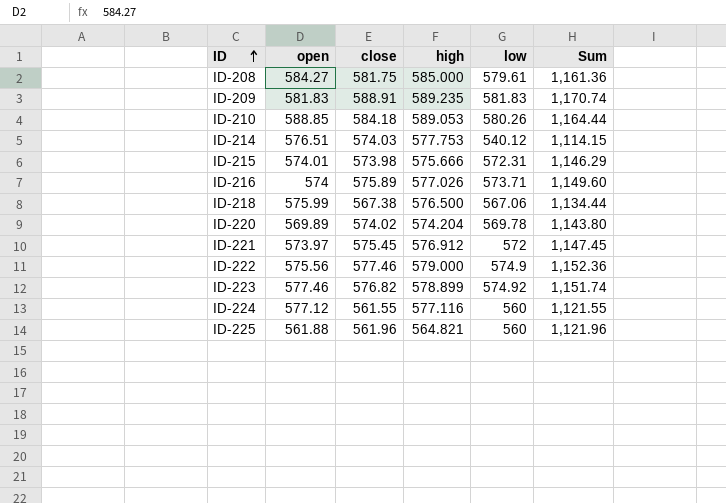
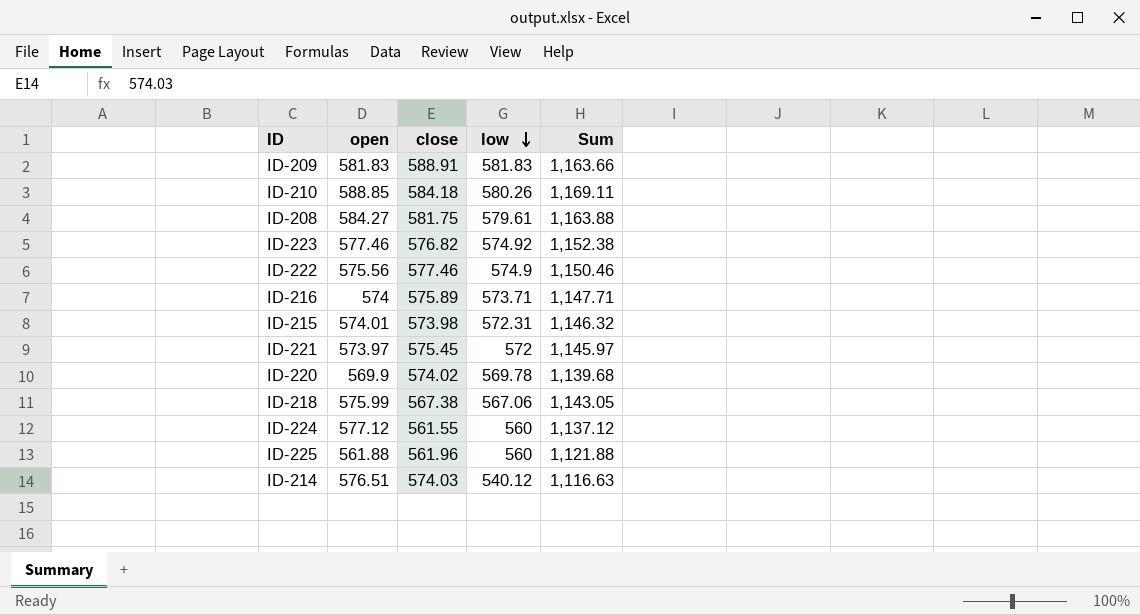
row order: ID ascending -> low descending
column high | position: 4 -> none
column Sum | formula: [close] + [low] -> [open] + [low]
ID-220 | open: 569.89 -> 569.9

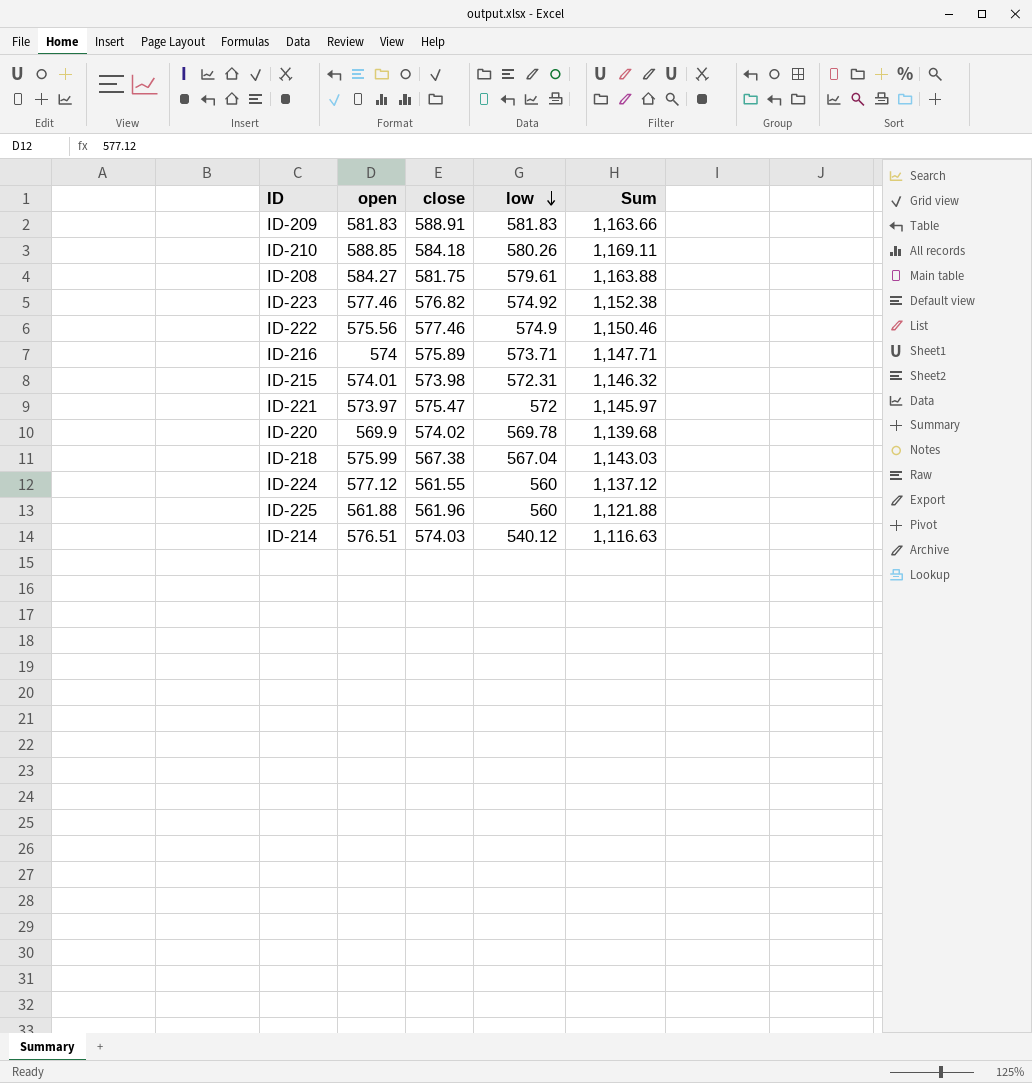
ID-221 | close: 575.45 -> 575.47
ID-218 | low: 567.06 -> 567.04
ID-218 | Sum: 1,143.05 -> 1,143.03

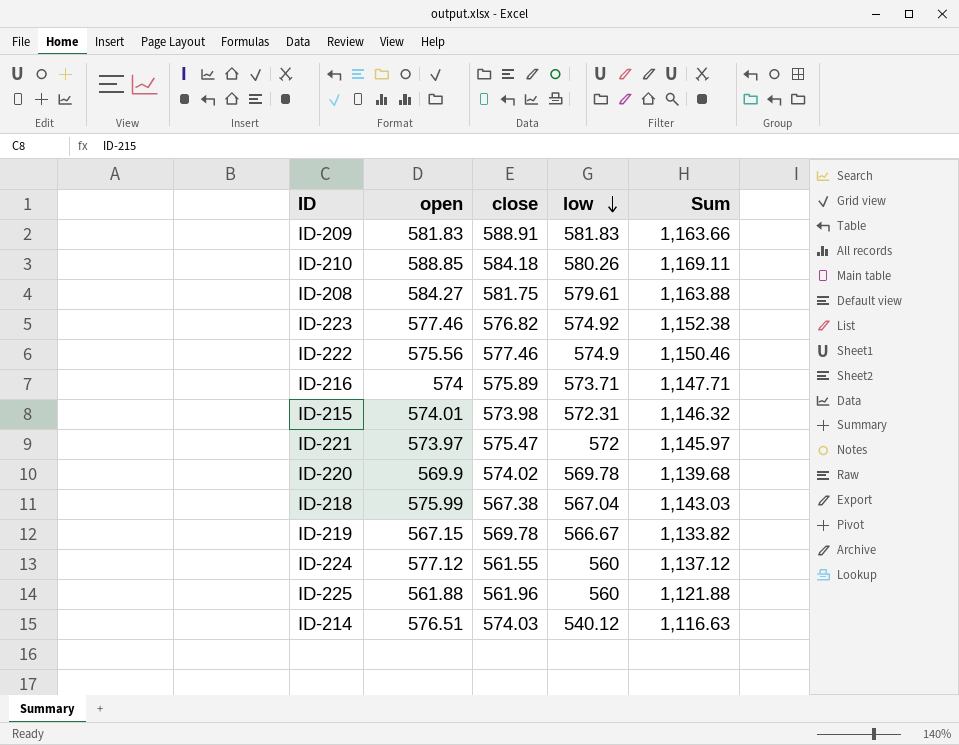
row ID-219: none -> 567.15 | 569.78 | 566.67 | 1,133.82

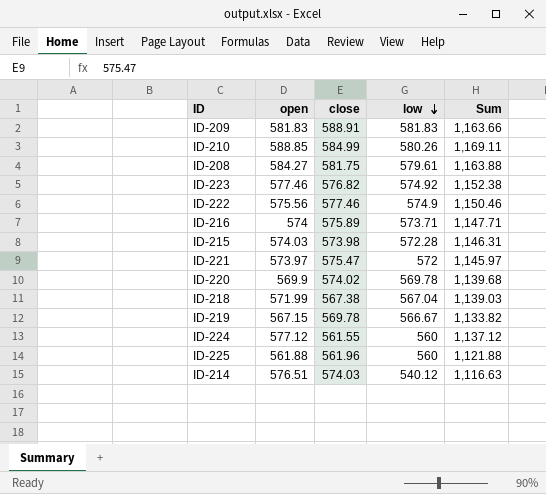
ID-210 | close: 584.18 -> 584.99
ID-215 | open: 574.01 -> 574.03
ID-215 | low: 572.31 -> 572.28
ID-215 | Sum: 1,146.32 -> 1,146.31
ID-218 | open: 575.99 -> 571.99
ID-218 | Sum: 1,143.03 -> 1,139.03

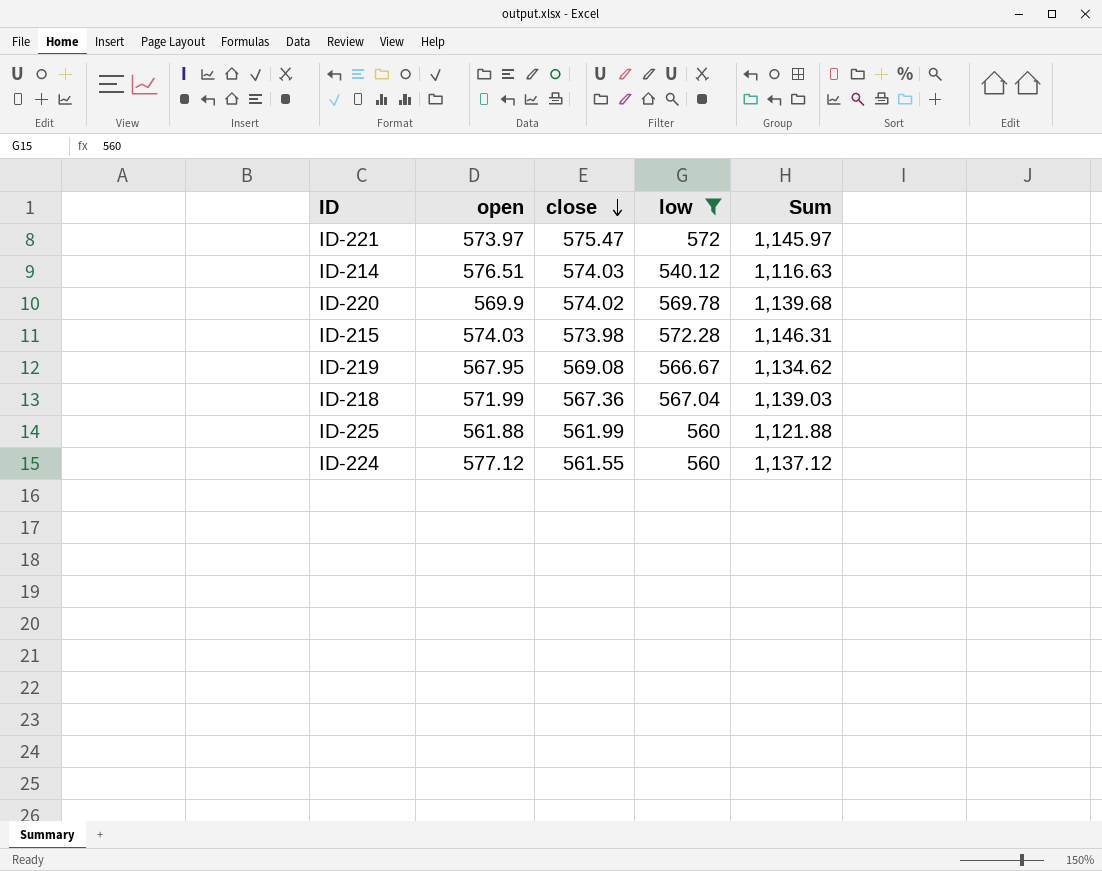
filter: none -> low <= 572.28
row order: low descending -> close descending
ID-219 | open: 567.15 -> 567.95
ID-219 | close: 569.78 -> 569.08
ID-219 | Sum: 1,133.82 -> 1,134.62
ID-218 | close: 567.38 -> 567.36
ID-225 | close: 561.96 -> 561.99

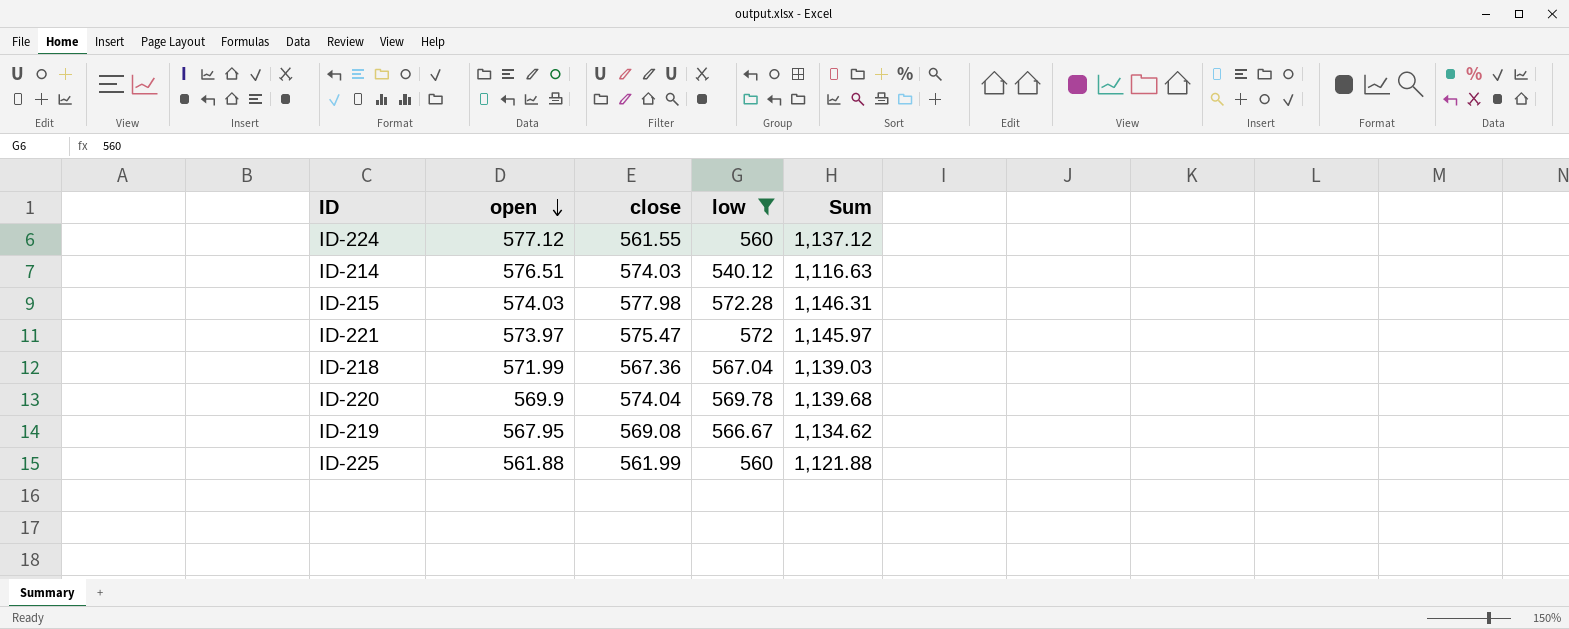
row order: close descending -> open descending
ID-215 | close: 573.98 -> 577.98
ID-220 | close: 574.02 -> 574.04

